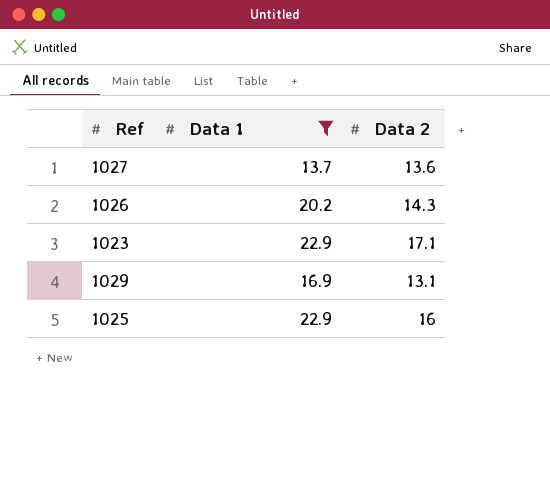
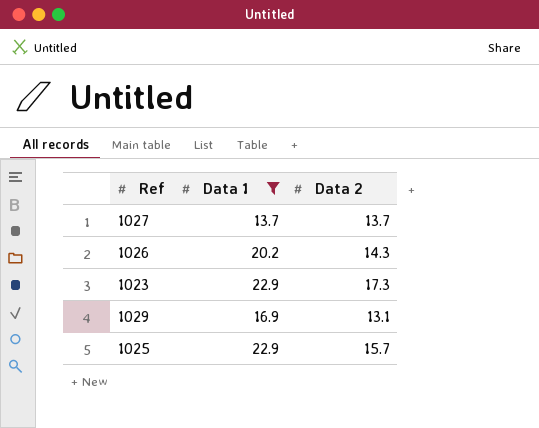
1027 | Data 2: 13.6 -> 13.7
1023 | Data 2: 17.1 -> 17.3
1025 | Data 2: 16 -> 15.7

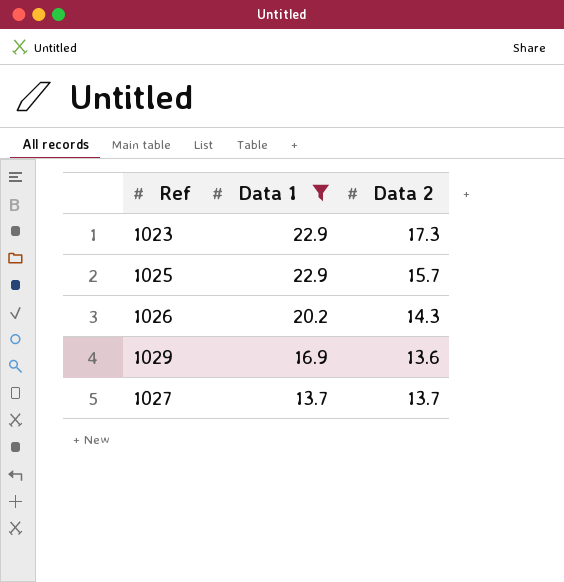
row order: none -> Data 1 descending
1029 | Data 2: 13.1 -> 13.6

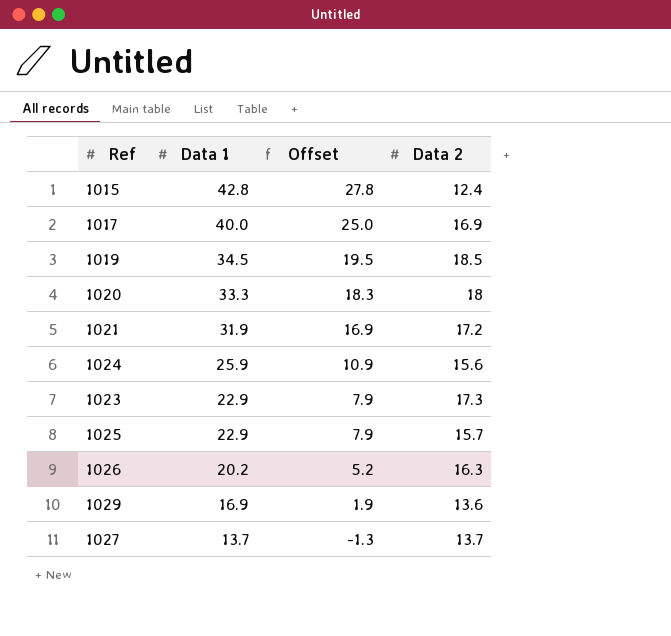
filter: Data 1 <= 22.9 -> none
column Offset | formula: none -> [Data 1] - 15
1026 | Data 2: 14.3 -> 16.3

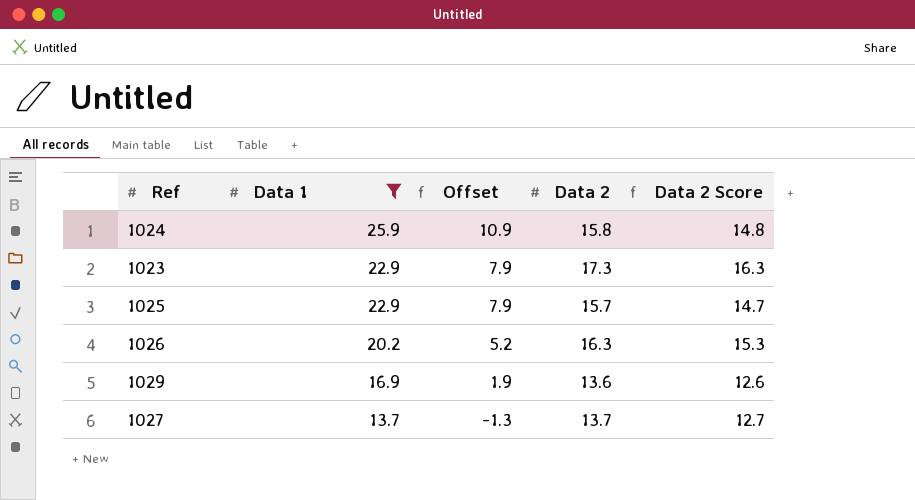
filter: none -> Data 1 <= 25.9
column Data 2 Score | formula: none -> [Data 2] - 1
1024 | Data 2: 15.6 -> 15.8

